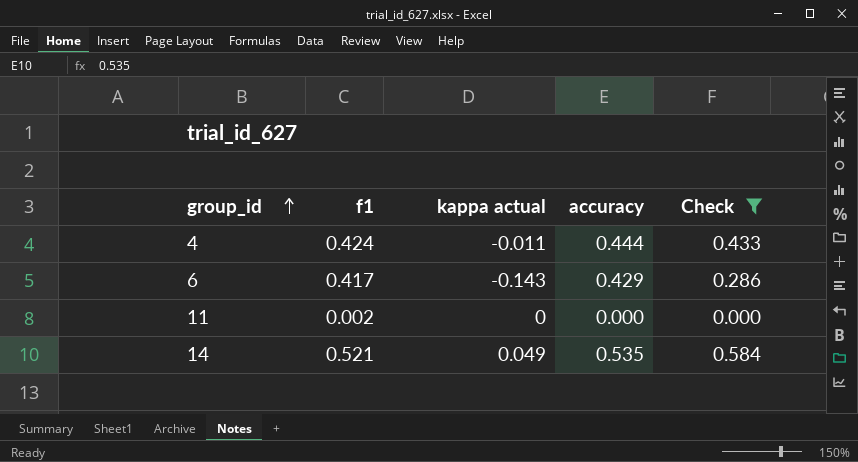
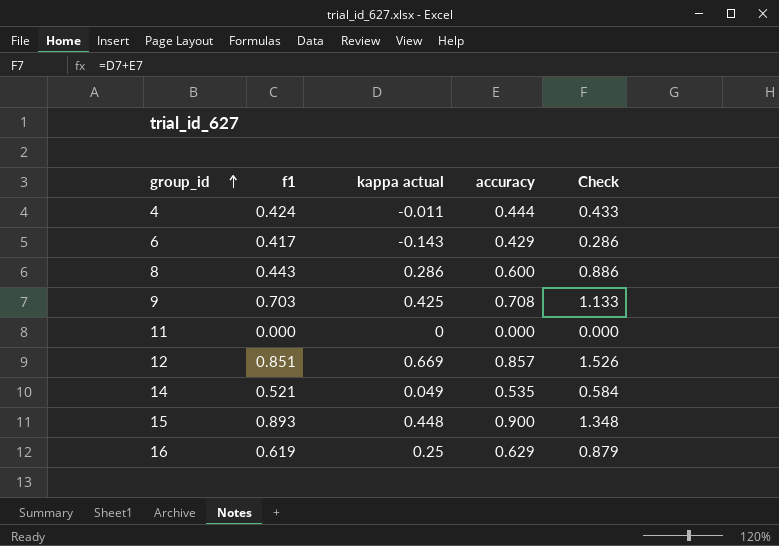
filter: Check <= 0.584 -> none
11 | f1: 0.002 -> 0.000

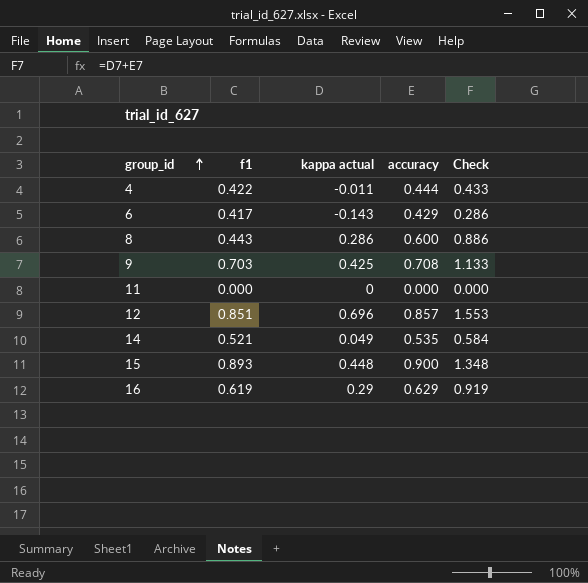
4 | f1: 0.424 -> 0.422
12 | kappa actual: 0.669 -> 0.696
12 | Check: 1.526 -> 1.553
16 | kappa actual: 0.25 -> 0.29
16 | Check: 0.879 -> 0.919

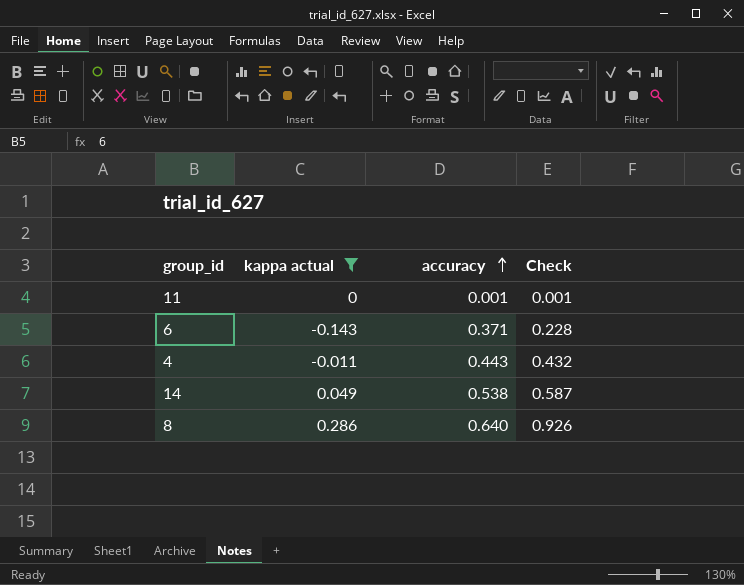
filter: none -> kappa actual <= 0.286
row order: group_id ascending -> accuracy ascending
column f1 | position: 2 -> none
11 | accuracy: 0.000 -> 0.001
11 | Check: 0.000 -> 0.001
6 | accuracy: 0.429 -> 0.371
6 | Check: 0.286 -> 0.228
4 | accuracy: 0.444 -> 0.443
4 | Check: 0.433 -> 0.432
14 | accuracy: 0.535 -> 0.538
14 | Check: 0.584 -> 0.587
8 | accuracy: 0.600 -> 0.640
8 | Check: 0.886 -> 0.926

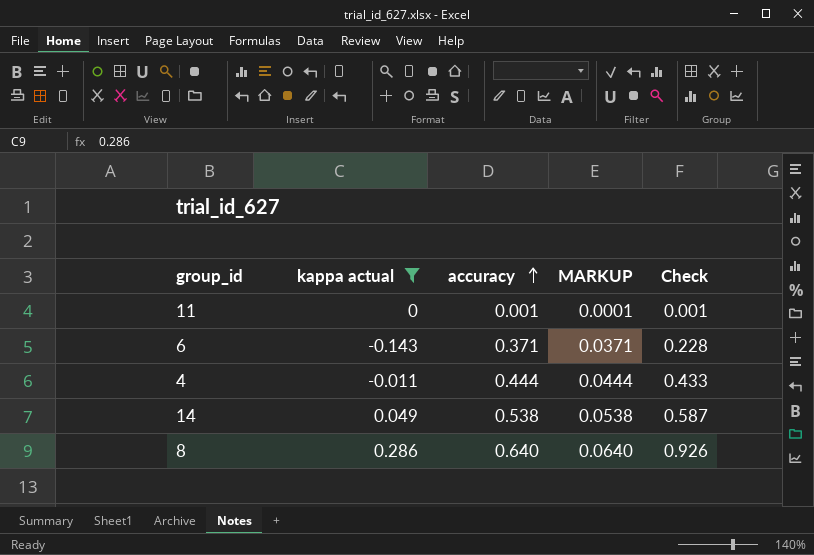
column MARKUP | formula: none -> [accuracy] * 0.1
4 | accuracy: 0.443 -> 0.444
4 | Check: 0.432 -> 0.433

